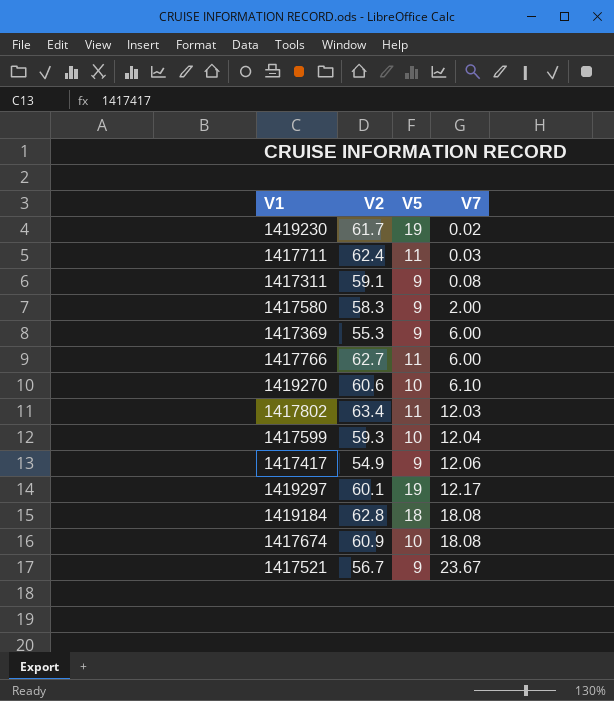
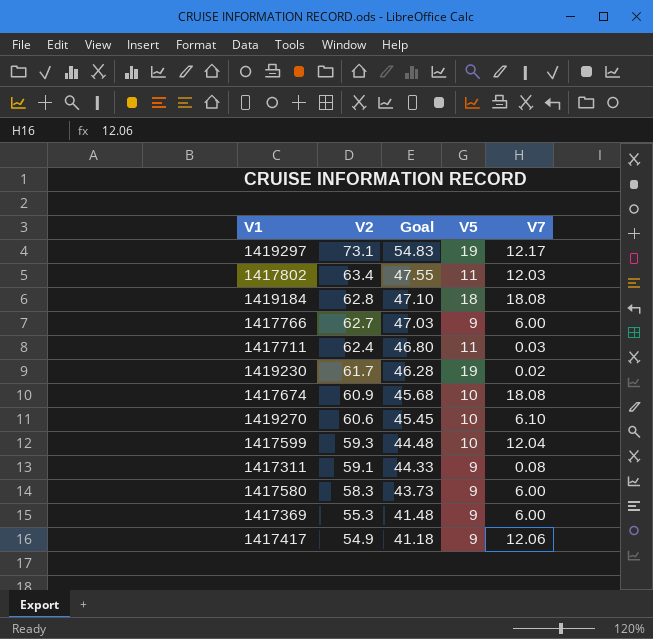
row order: V7 ascending -> V2 descending
column Goal | formula: none -> [V2] * 0.75
row 1417521: 56.7 | 9 | 23.67 -> none
1419297 | V2: 60.1 -> 73.1
1417766 | V5: 11 -> 9
1417580 | V7: 2.00 -> 6.00

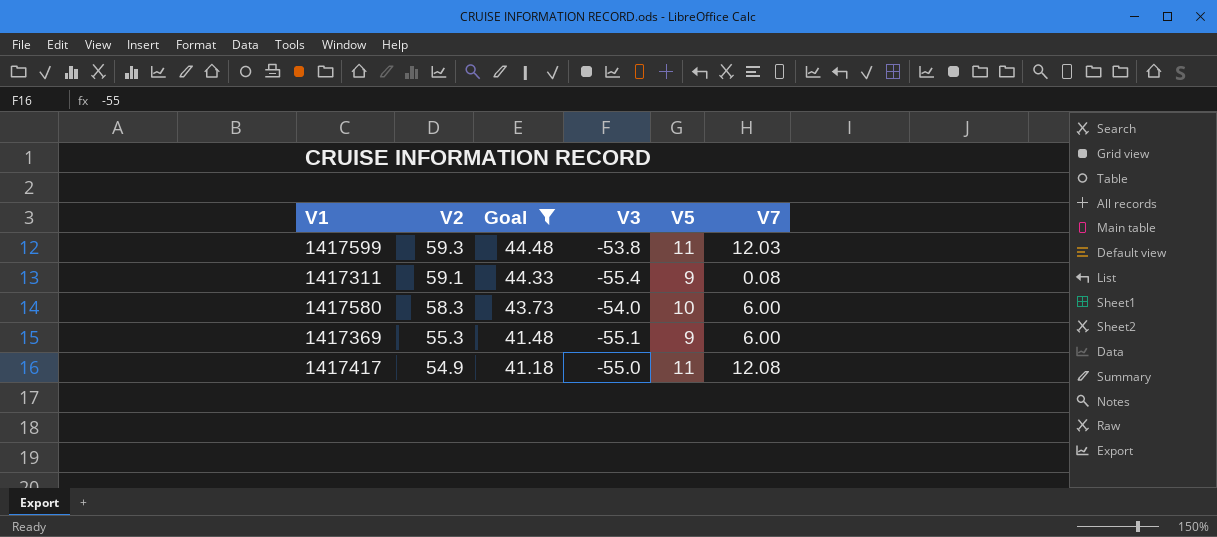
filter: none -> Goal <= 44.48
column V3 | position: none -> 4
1417599 | V5: 10 -> 11
1417599 | V7: 12.04 -> 12.03
1417580 | V5: 9 -> 10
1417417 | V5: 9 -> 11
1417417 | V7: 12.06 -> 12.08

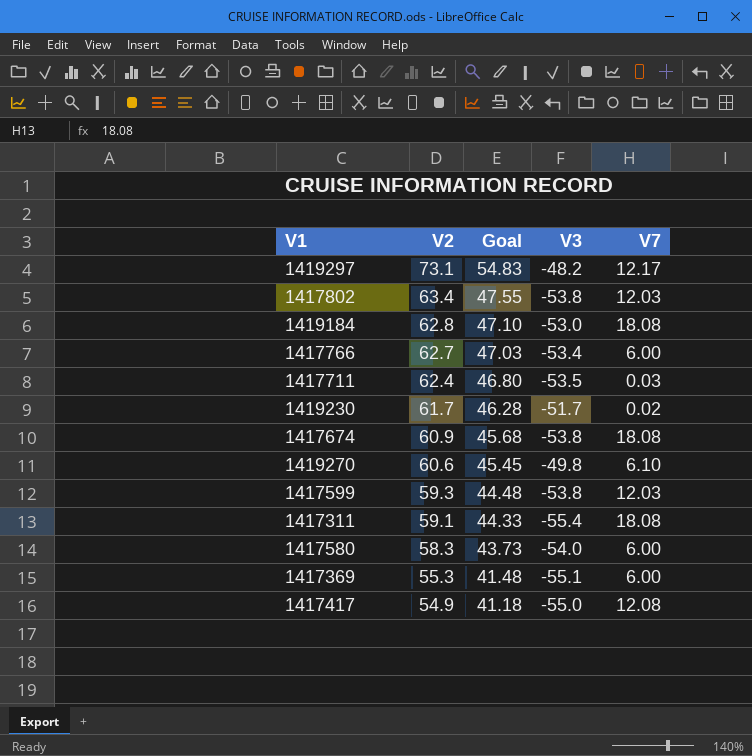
filter: Goal <= 44.48 -> none
column V5 | position: 5 -> none
1417311 | V7: 0.08 -> 18.08

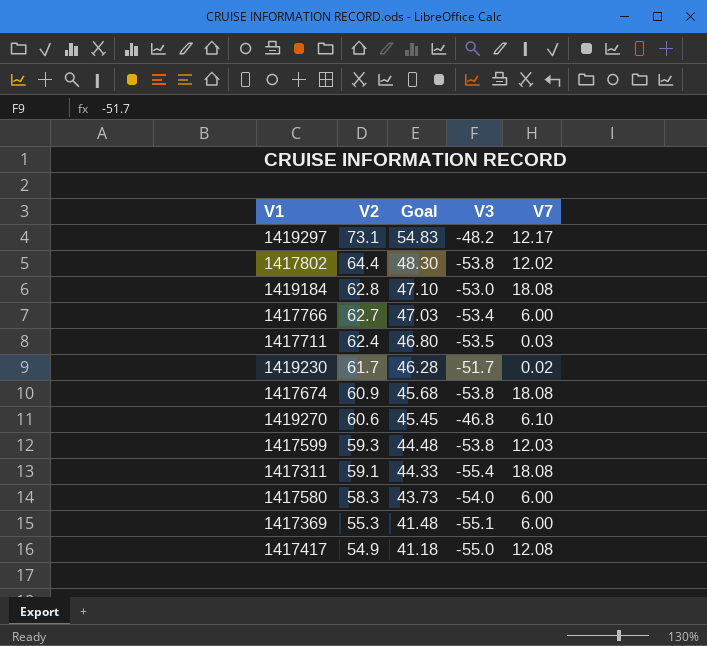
1417802 | V2: 63.4 -> 64.4
1417802 | Goal: 47.55 -> 48.30
1417802 | V7: 12.03 -> 12.02
1419270 | V3: -49.8 -> -46.8

